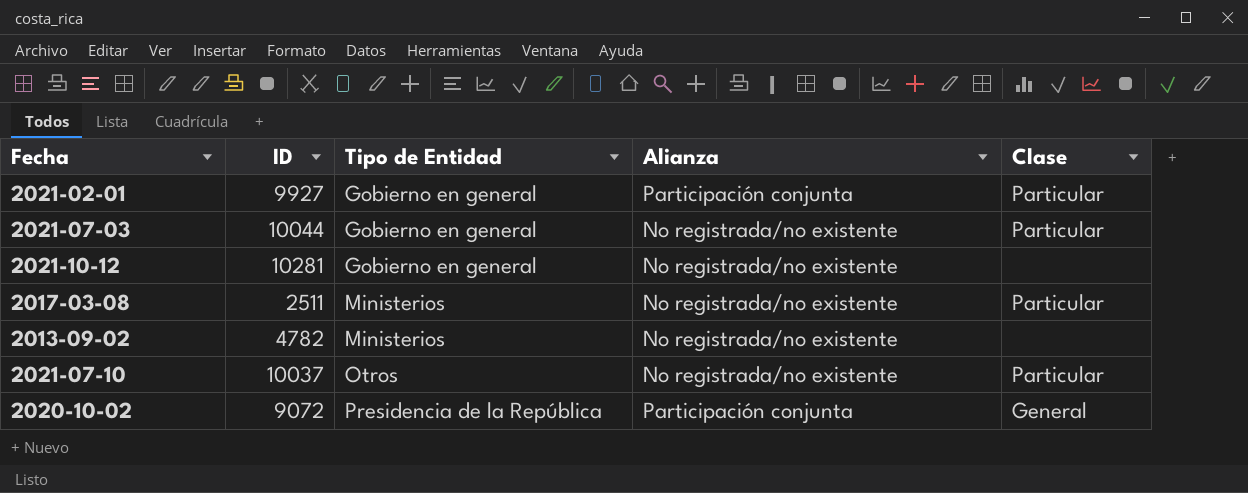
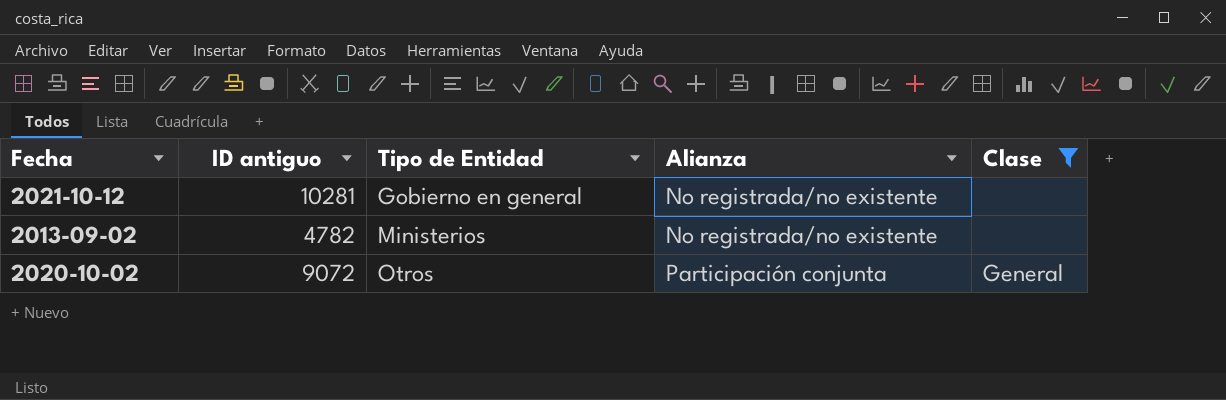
filter: none -> Clase != Particular
column name: ID -> ID antiguo
2020-10-02 | Tipo de Entidad: Presidencia de la República -> Otros

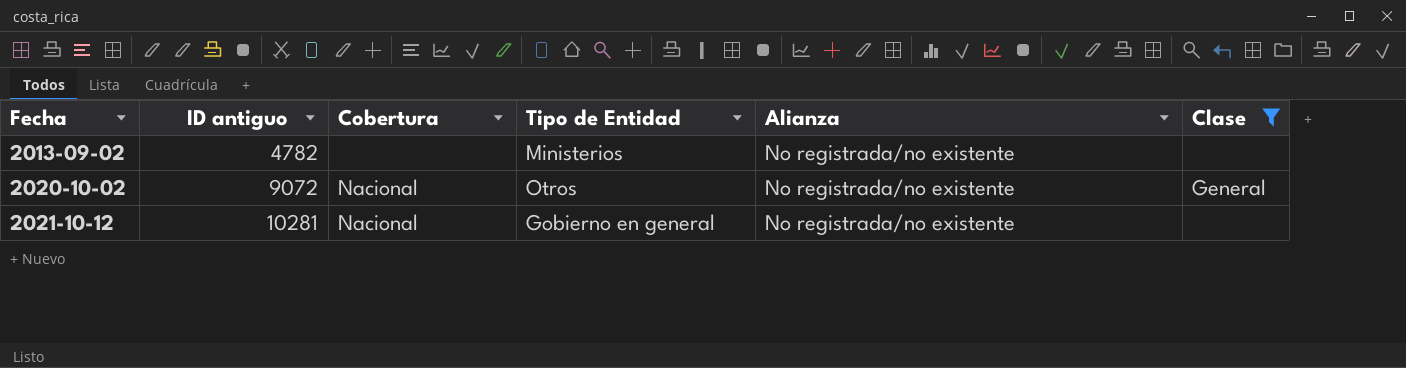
row order: Tipo de Entidad ascending -> Fecha ascending
column Cobertura | position: none -> 3
2020-10-02 | Alianza: Participación conjunta -> No registrada/no existente

